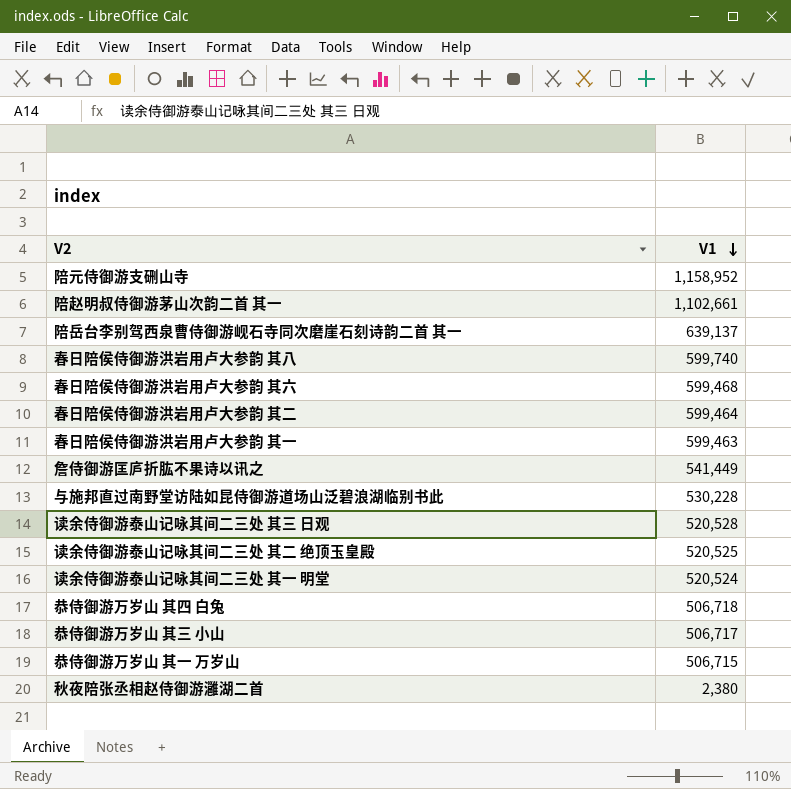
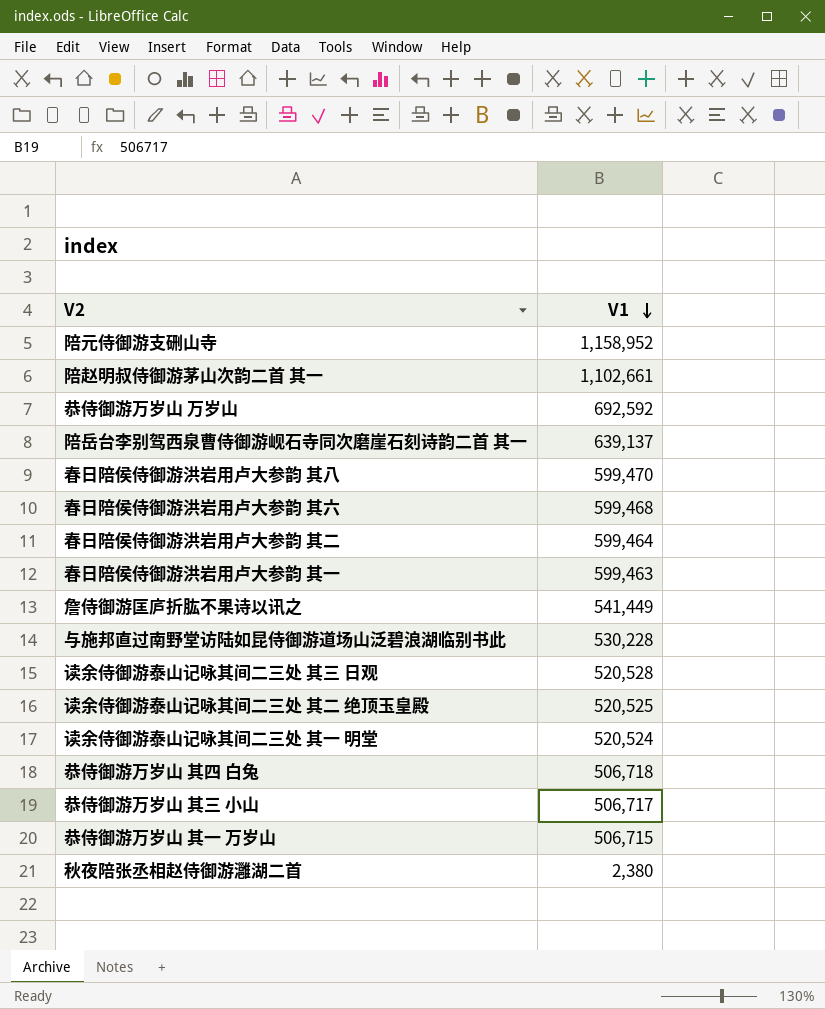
row 恭侍御游万岁山 万岁山: none -> 692,592
春日陪侯侍御游洪岩用卢大参韵 其八 | V1: 599,740 -> 599,470

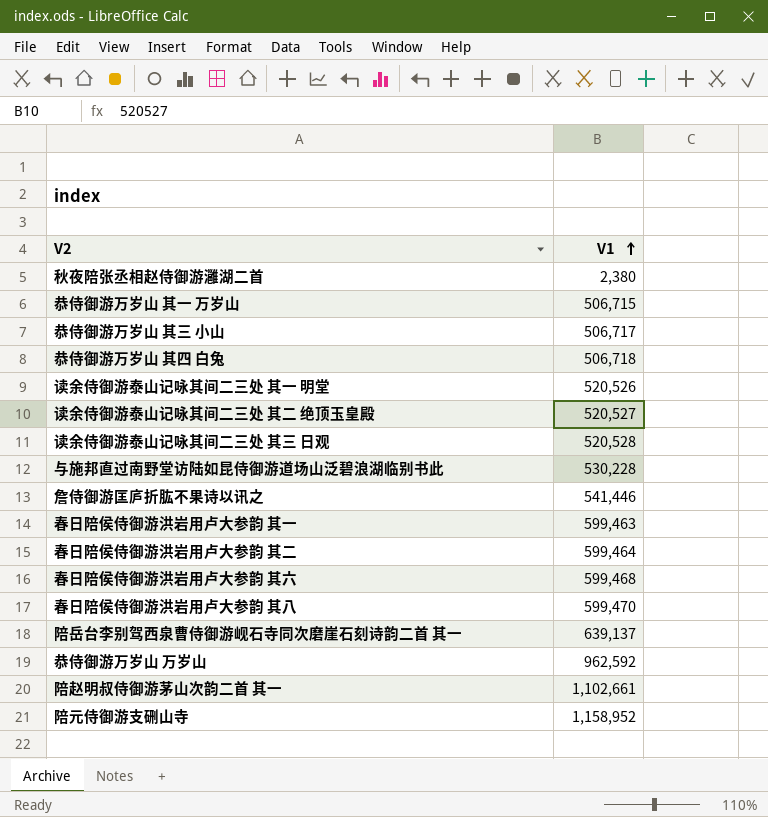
row order: V1 descending -> V1 ascending
读余侍御游泰山记咏其间二三处 其一 明堂 | V1: 520,524 -> 520,526
读余侍御游泰山记咏其间二三处 其二 绝顶玉皇殿 | V1: 520,525 -> 520,527
詹侍御游匡庐折肱不果诗以讯之 | V1: 541,449 -> 541,446
恭侍御游万岁山 万岁山 | V1: 692,592 -> 962,592

